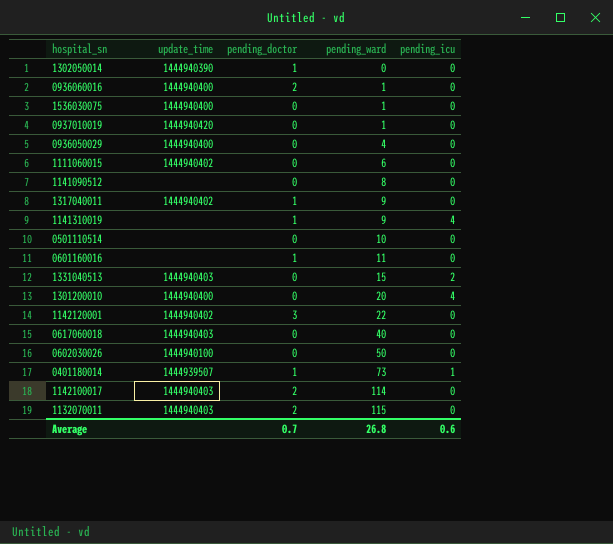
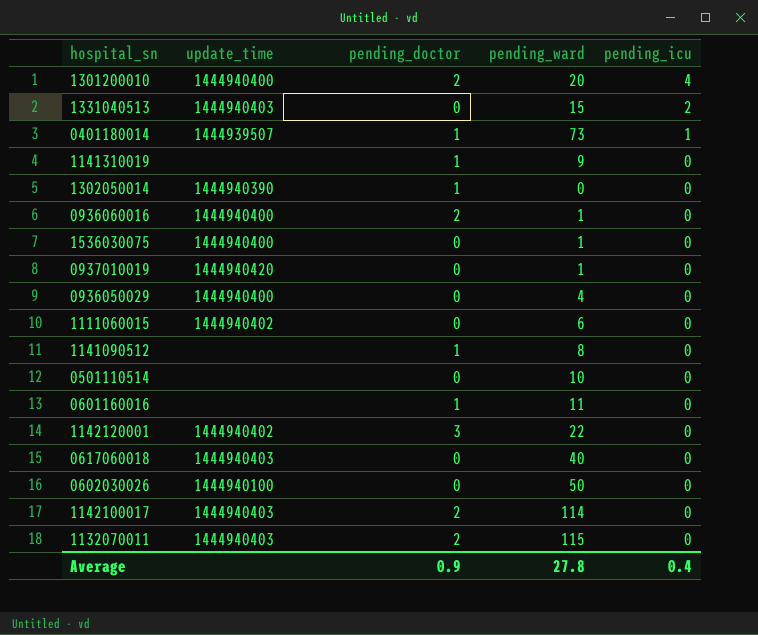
row order: pending_ward ascending -> pending_icu descending
row 1317040011: 1444940402 | 1 | 9 | 0 -> none
1301200010 | pending_doctor: 0 -> 2
1141310019 | pending_icu: 4 -> 0
1141090512 | pending_doctor: 0 -> 1
Average | pending_doctor: 0.7 -> 0.9
Average | pending_ward: 26.8 -> 27.8
Average | pending_icu: 0.6 -> 0.4

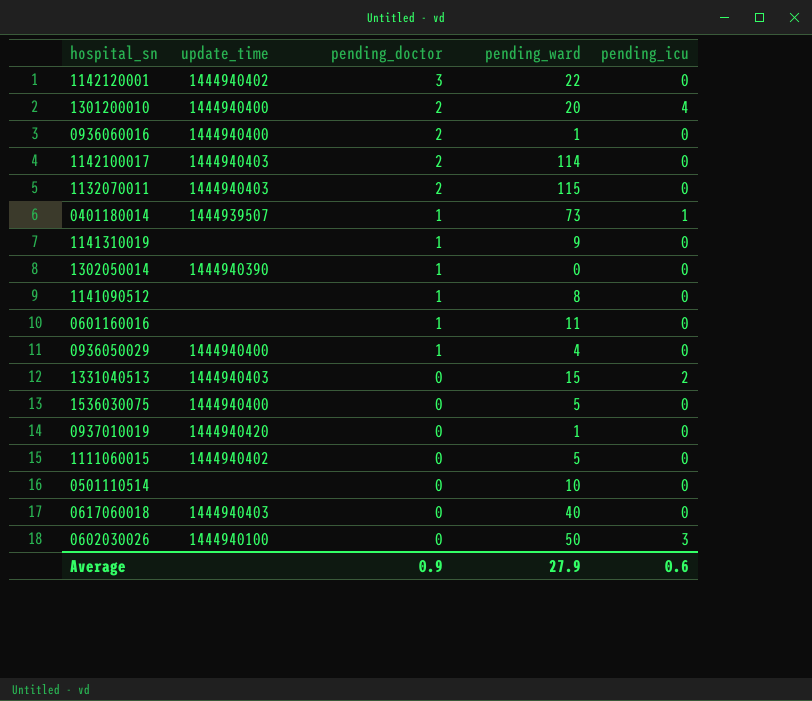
row order: pending_icu descending -> pending_doctor descending
0936050029 | pending_doctor: 0 -> 1
1536030075 | pending_ward: 1 -> 5
1111060015 | pending_ward: 6 -> 5
0602030026 | pending_icu: 0 -> 3
Average | pending_ward: 27.8 -> 27.9
Average | pending_icu: 0.4 -> 0.6

